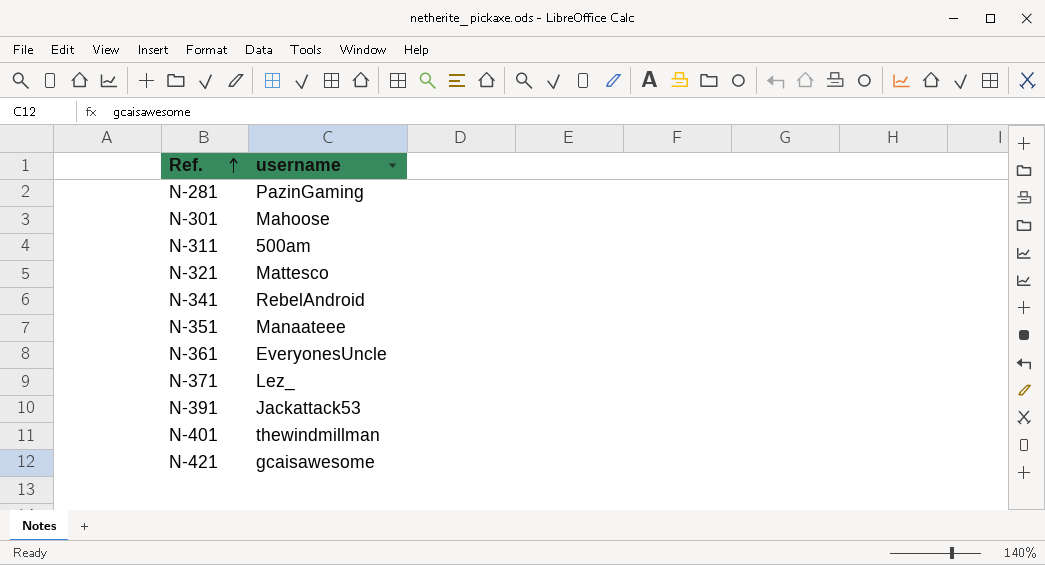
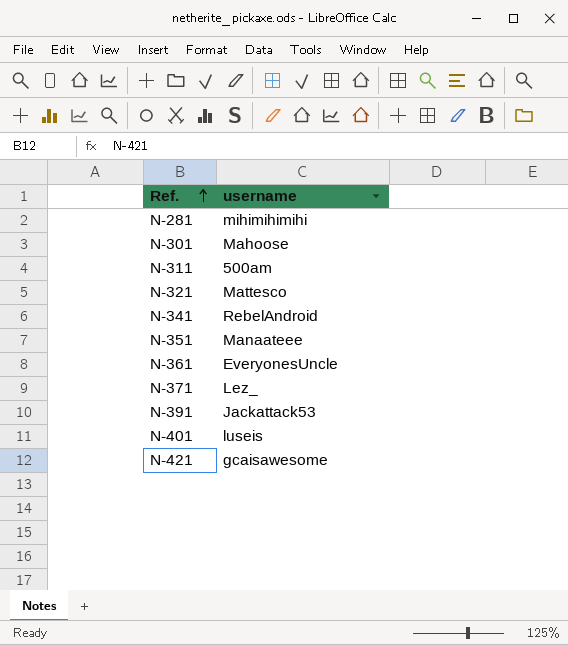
N-281 | username: PazinGaming -> mihimihimihi
N-401 | username: thewindmillman -> luseis

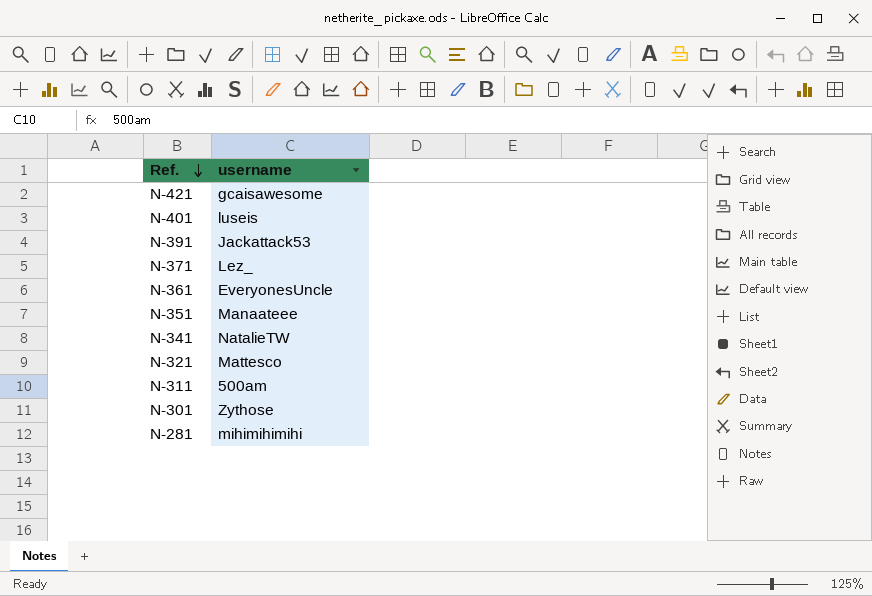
row order: Ref. ascending -> Ref. descending
N-341 | username: RebelAndroid -> NatalieTW
N-301 | username: Mahoose -> Zythose

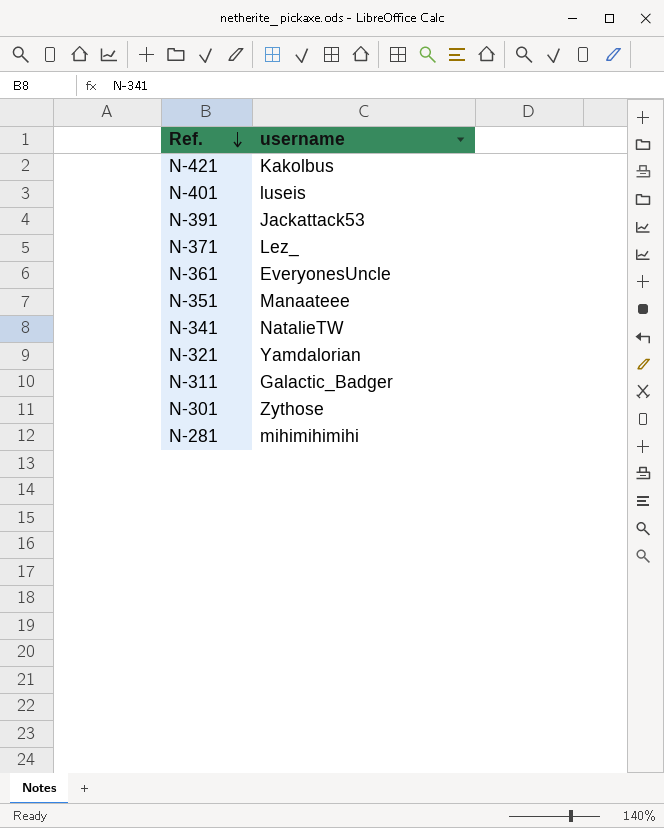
N-421 | username: gcaisawesome -> Kakolbus
N-321 | username: Mattesco -> Yamdalorian
N-311 | username: 500am -> Galactic_Badger

